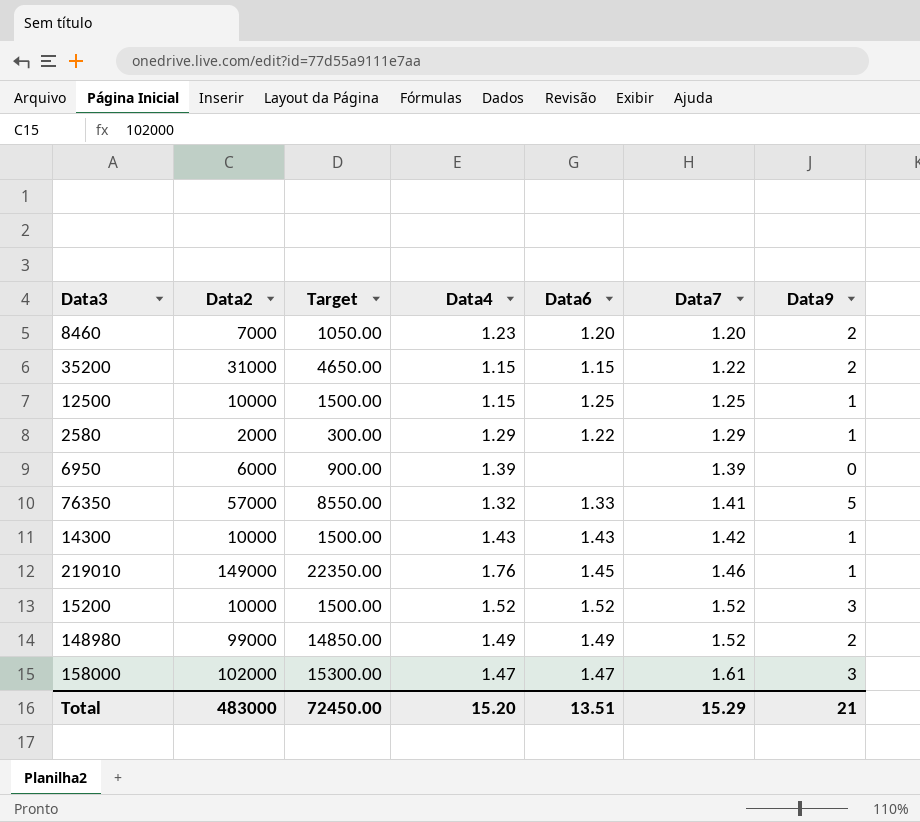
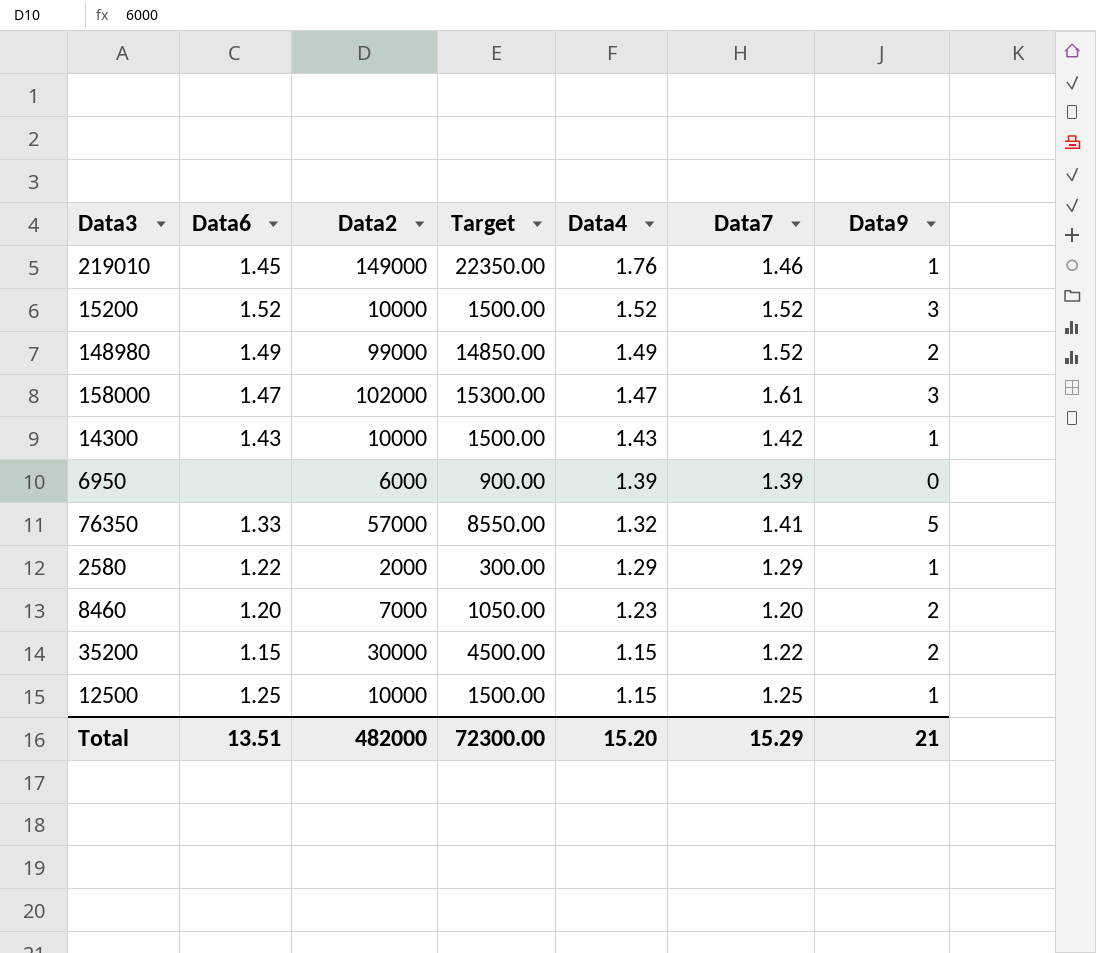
row order: Data7 ascending -> Data4 descending
column Data6 | position: 5 -> 2
35200 | Data2: 31000 -> 30000
35200 | Target: 4650.00 -> 4500.00
Total | Data2: 483000 -> 482000
Total | Target: 72450.00 -> 72300.00

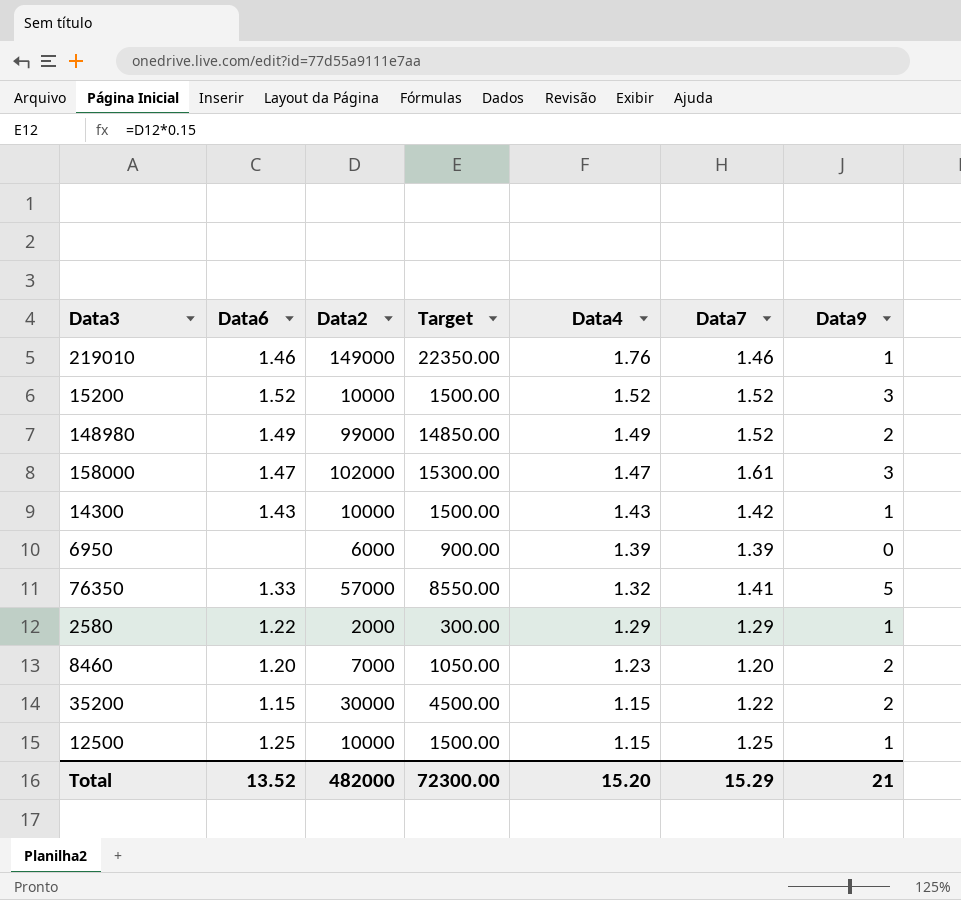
219010 | Data6: 1.45 -> 1.46
Total | Data6: 13.51 -> 13.52

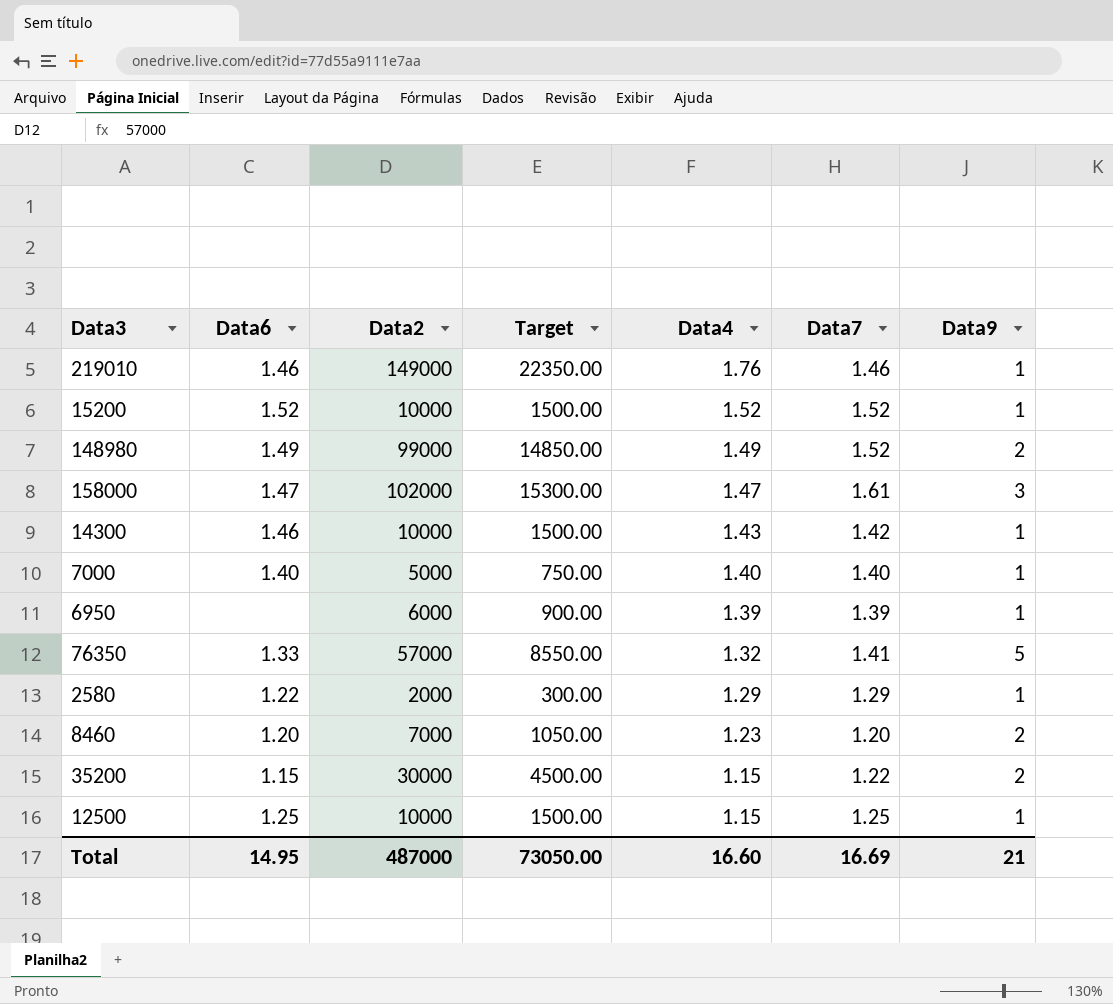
15200 | Data9: 3 -> 1
14300 | Data6: 1.43 -> 1.46
row 7000: none -> 1.40 | 5000 | 750.00 | 1.40 | 1.40 | 1
6950 | Data9: 0 -> 1
Total | Data6: 13.52 -> 14.95
Total | Data2: 482000 -> 487000
Total | Target: 72300.00 -> 73050.00
Total | Data4: 15.20 -> 16.60
Total | Data7: 15.29 -> 16.69

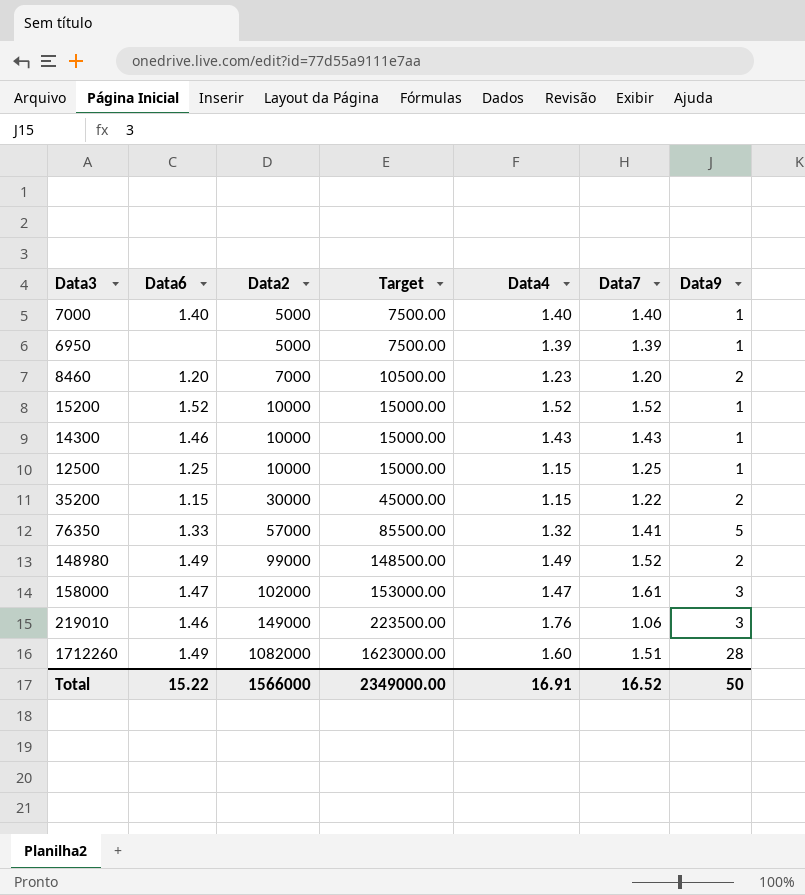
row order: Data4 descending -> Data2 ascending
column Target | formula: [Data2] * 0.15 -> [Data2] * 1.5
row 2580: 1.22 | 2000 | 300.00 | 1.29 | 1.29 | 1 -> none
6950 | Data2: 6000 -> 5000
14300 | Data7: 1.42 -> 1.43
219010 | Data7: 1.46 -> 1.06
219010 | Data9: 1 -> 3
row 1712260: none -> 1.49 | 1082000 | 1623000.00 | 1.60 | 1.51 | 28
Total | Data6: 14.95 -> 15.22
Total | Data2: 487000 -> 1566000
Total | Target: 73050.00 -> 2349000.00
Total | Data4: 16.60 -> 16.91
Total | Data7: 16.69 -> 16.52
Total | Data9: 21 -> 50

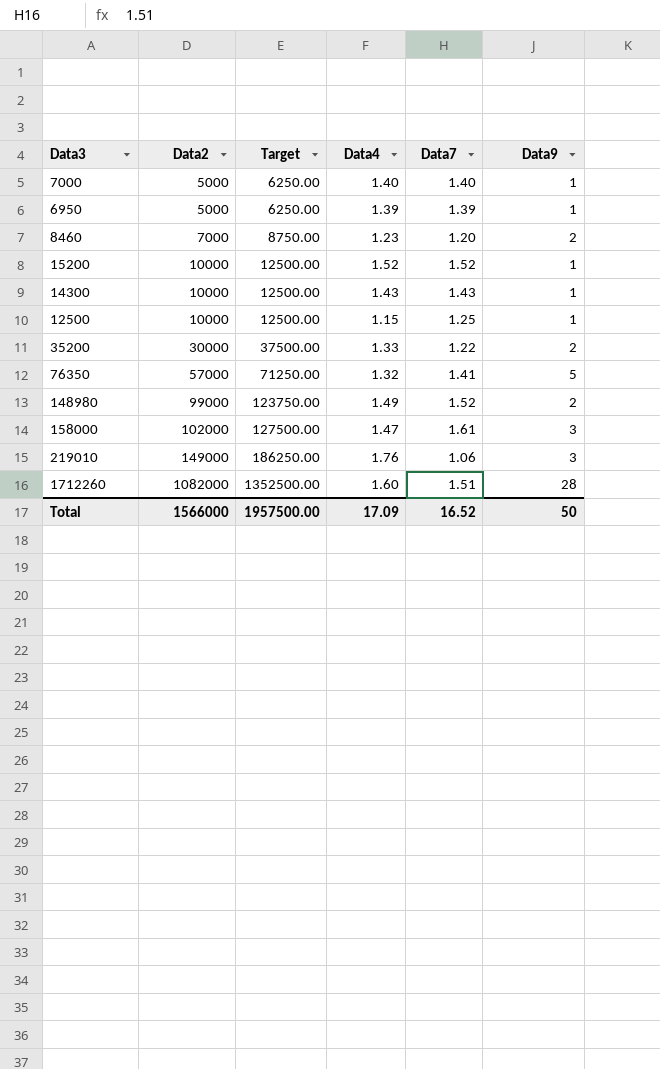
column Data6 | position: 2 -> none
column Target | formula: [Data2] * 1.5 -> [Data2] * 1.25
35200 | Data4: 1.15 -> 1.33
Total | Target: 2349000.00 -> 1957500.00
Total | Data4: 16.91 -> 17.09

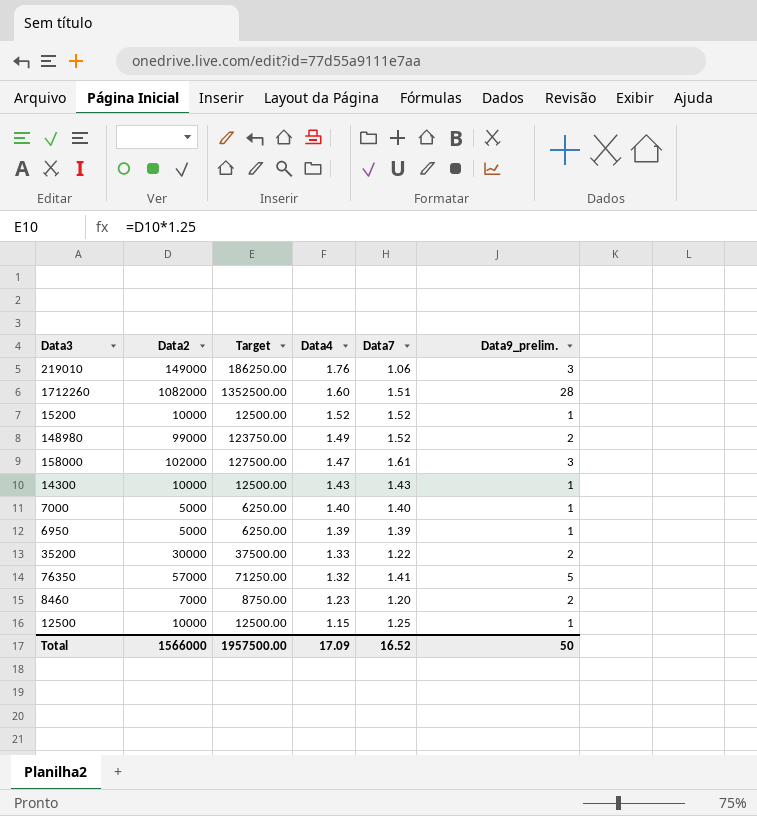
row order: Data2 ascending -> Data4 descending
column name: Data9 -> Data9_prelim.

